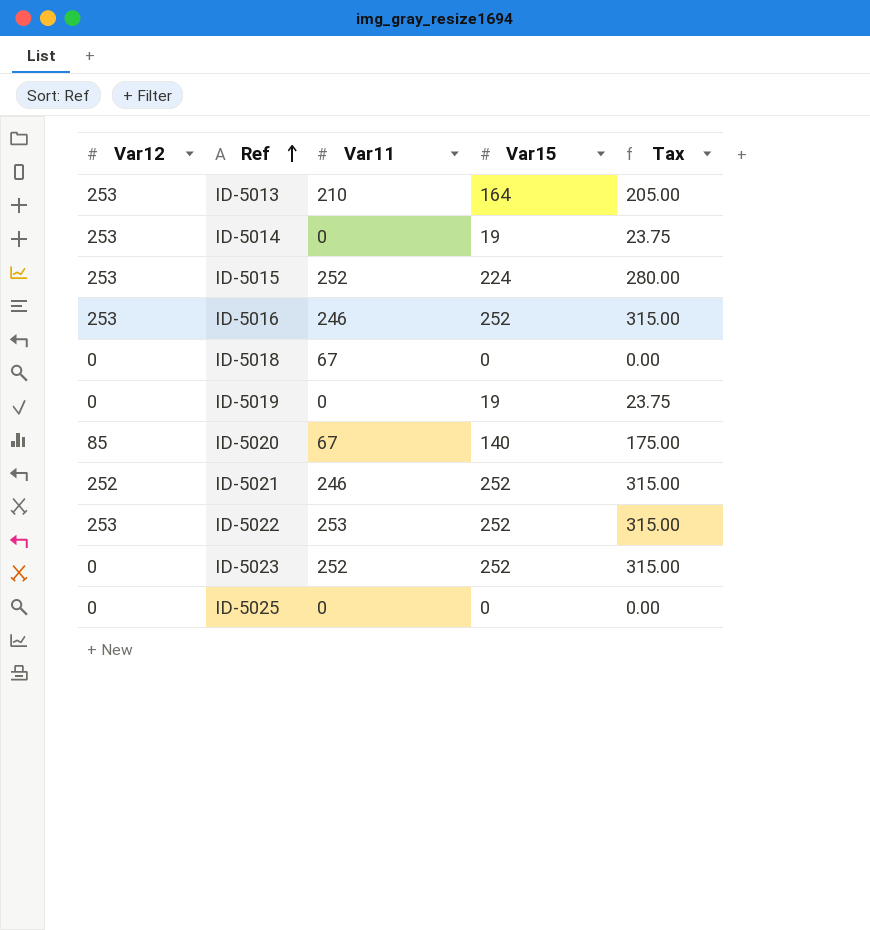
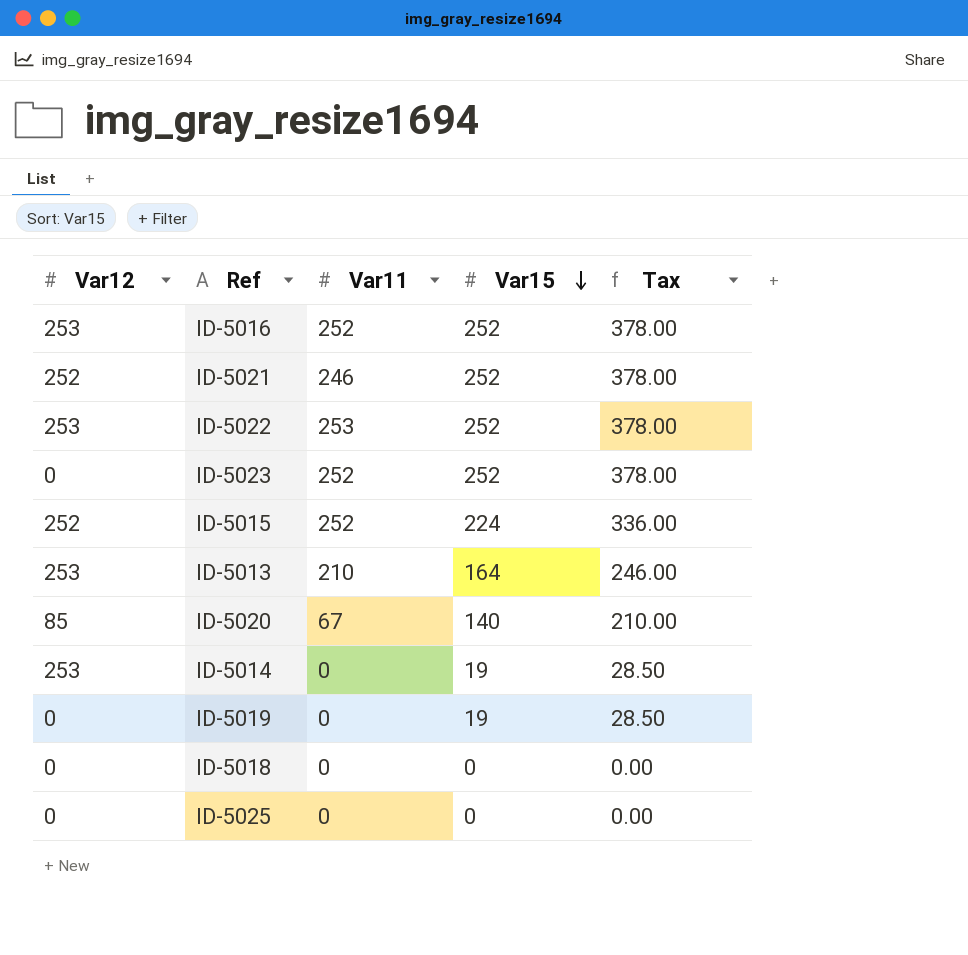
row order: Ref ascending -> Var15 descending
column Tax | formula: [Var15] * 1.25 -> [Var15] * 1.5
ID-5016 | Var11: 246 -> 252
ID-5015 | Var12: 253 -> 252
ID-5018 | Var11: 67 -> 0

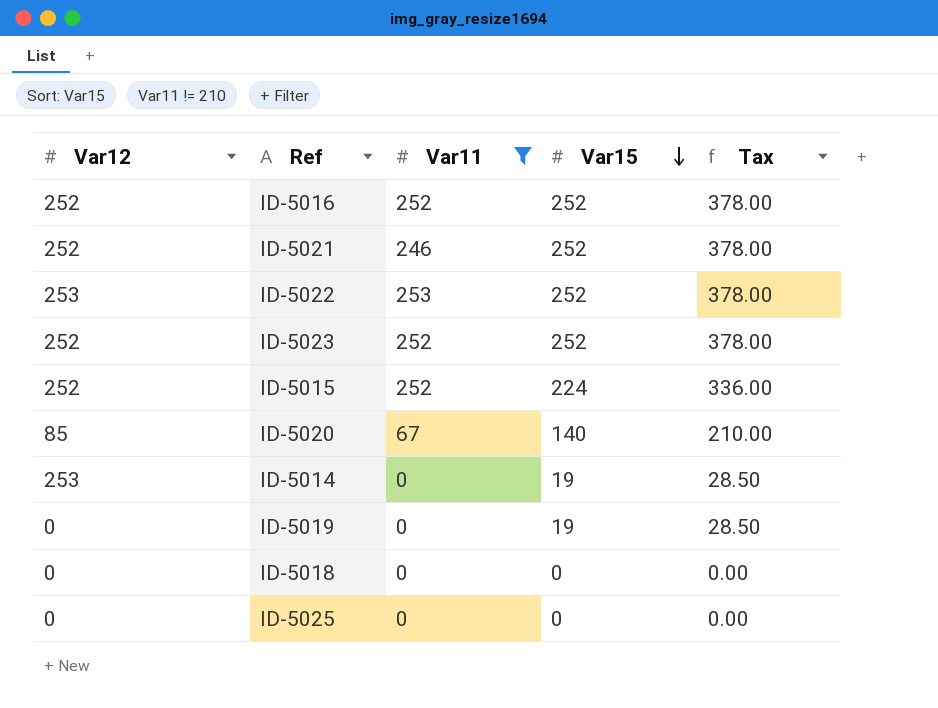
filter: none -> Var11 != 210
ID-5016 | Var12: 253 -> 252
ID-5023 | Var12: 0 -> 252

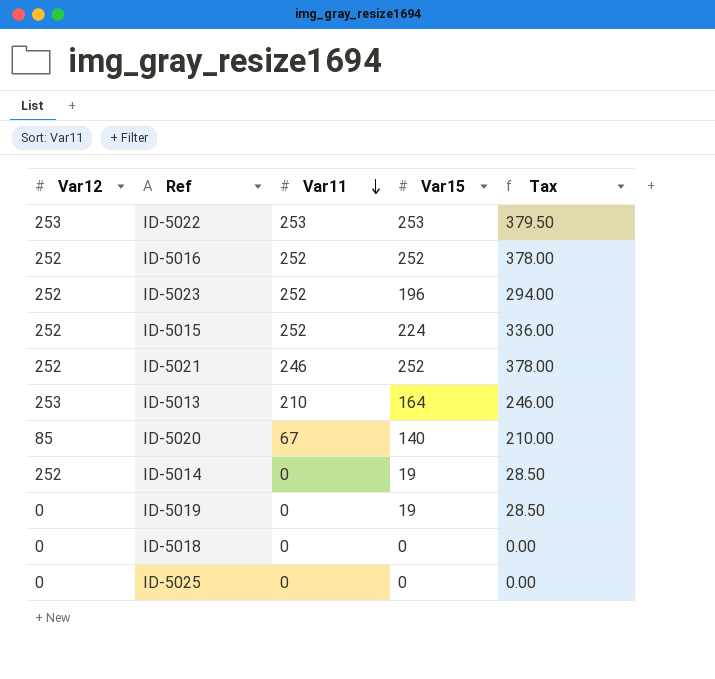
filter: Var11 != 210 -> none
row order: Var15 descending -> Var11 descending
ID-5022 | Var15: 252 -> 253
ID-5022 | Tax: 378.00 -> 379.50
ID-5023 | Var15: 252 -> 196
ID-5023 | Tax: 378.00 -> 294.00
ID-5014 | Var12: 253 -> 252

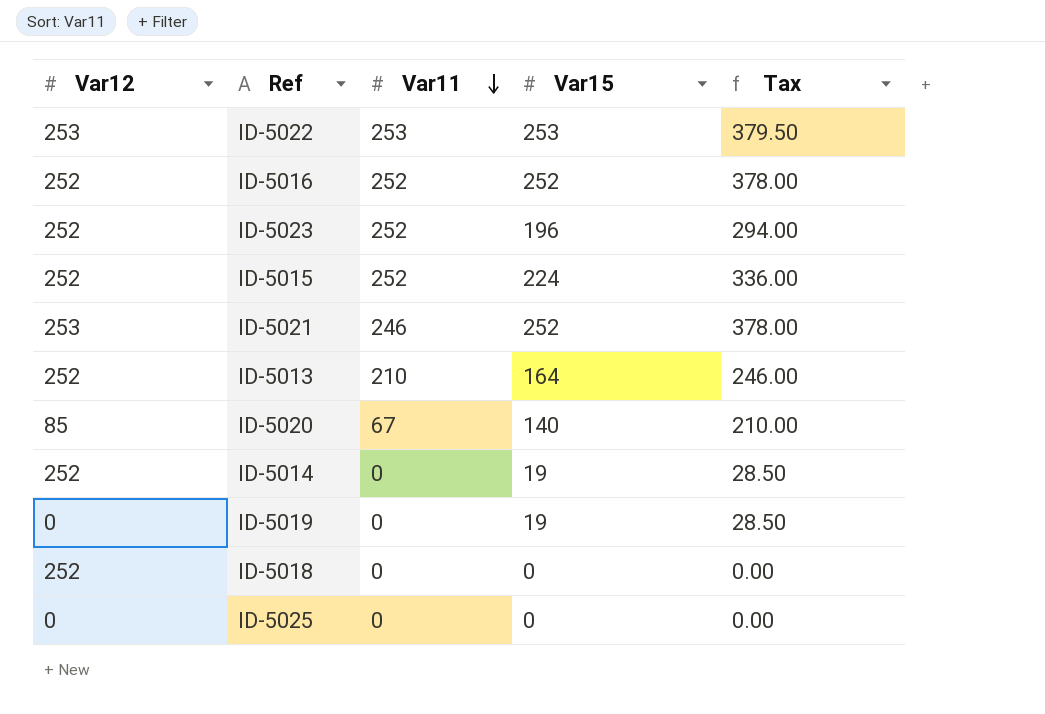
ID-5021 | Var12: 252 -> 253
ID-5013 | Var12: 253 -> 252
ID-5018 | Var12: 0 -> 252

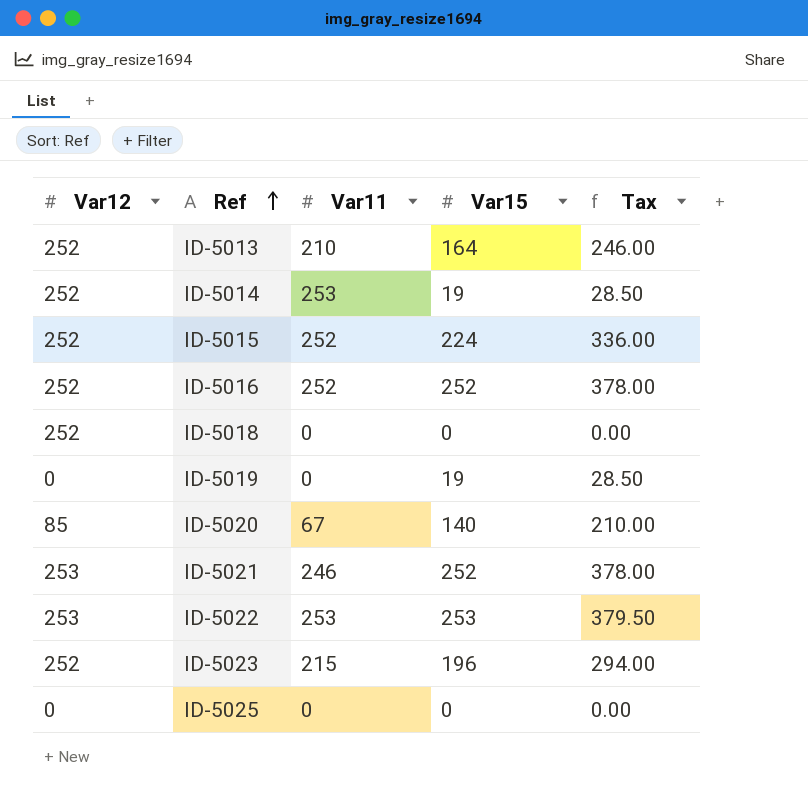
row order: Var11 descending -> Ref ascending
ID-5014 | Var11: 0 -> 253
ID-5023 | Var11: 252 -> 215

